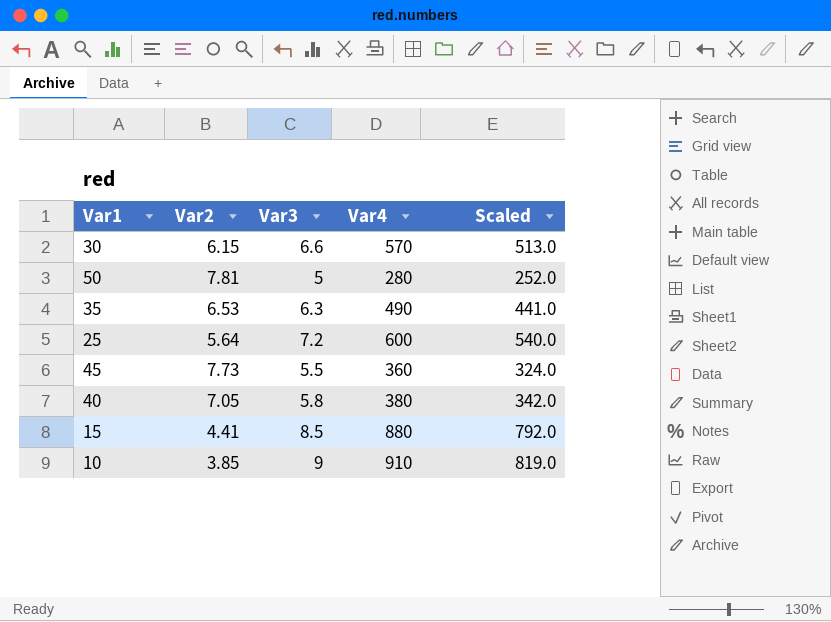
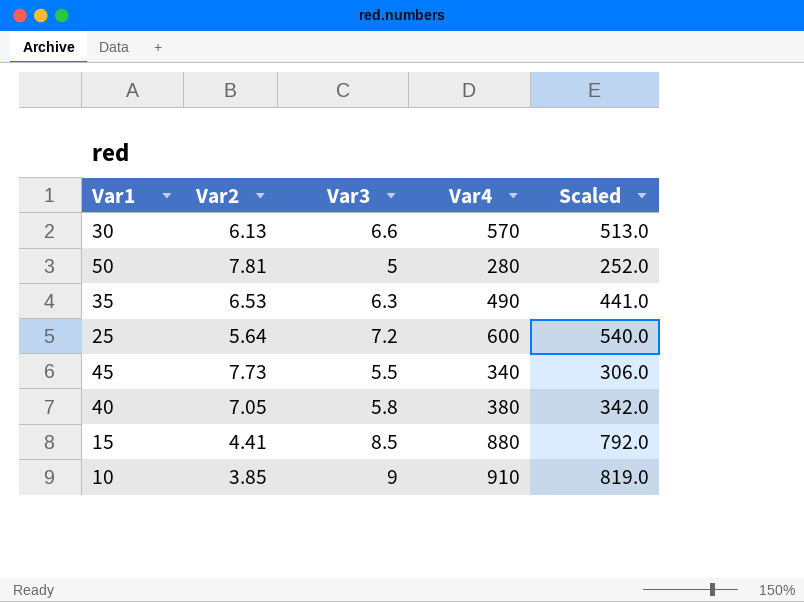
30 | Var2: 6.15 -> 6.13
45 | Var4: 360 -> 340
45 | Scaled: 324.0 -> 306.0

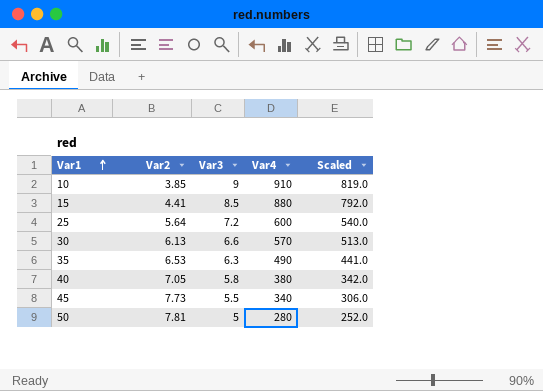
row order: none -> Var1 ascending

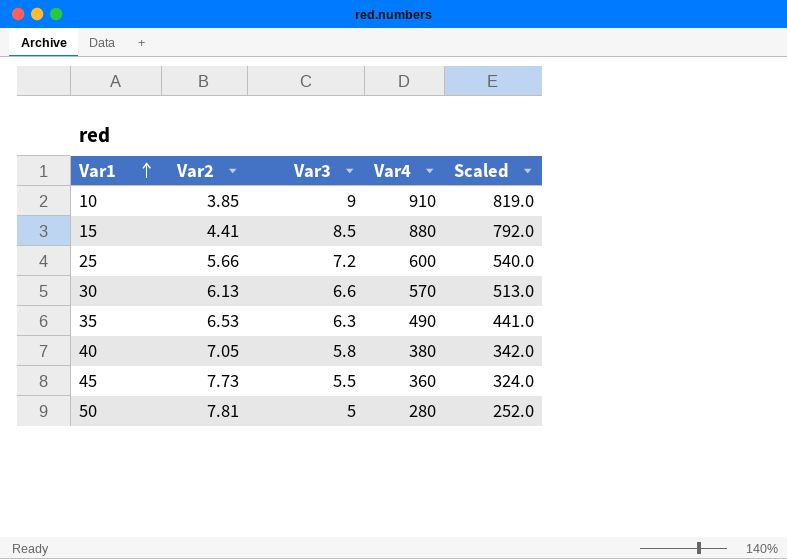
25 | Var2: 5.64 -> 5.66
45 | Var4: 340 -> 360
45 | Scaled: 306.0 -> 324.0

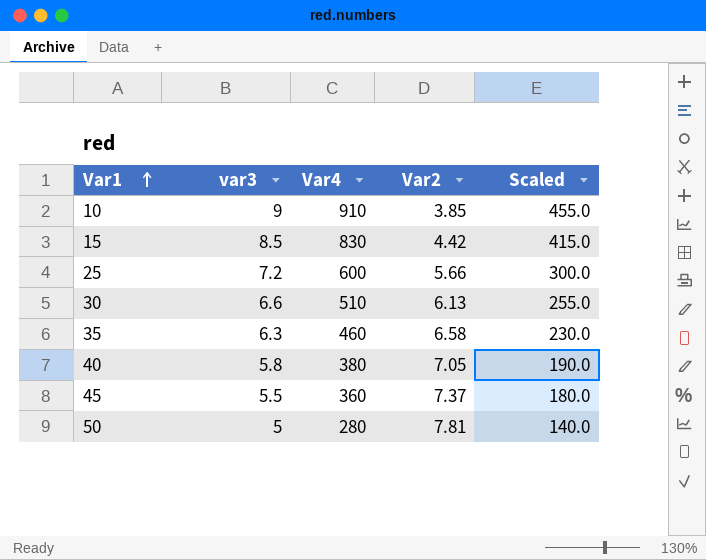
column name: Var3 -> var3
column Var2 | position: 2 -> 4
column Scaled | formula: [Var4] * 0.9 -> [Var4] * 0.5
15 | Var4: 880 -> 830
15 | Var2: 4.41 -> 4.42
30 | Var4: 570 -> 510
35 | Var4: 490 -> 460
35 | Var2: 6.53 -> 6.58
45 | Var2: 7.73 -> 7.37

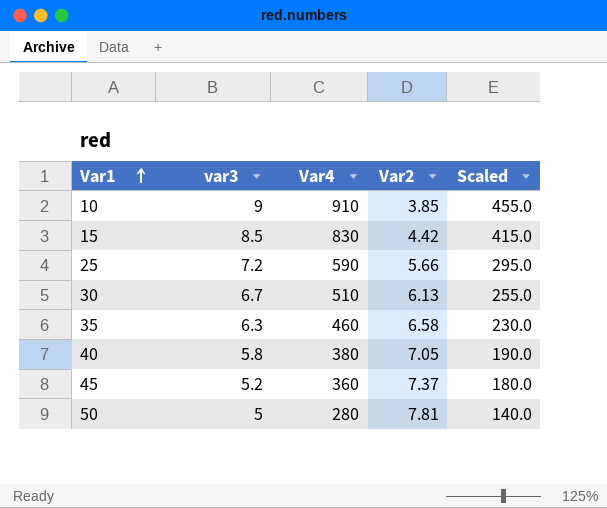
25 | Var4: 600 -> 590
25 | Scaled: 300.0 -> 295.0
30 | var3: 6.6 -> 6.7
45 | var3: 5.5 -> 5.2

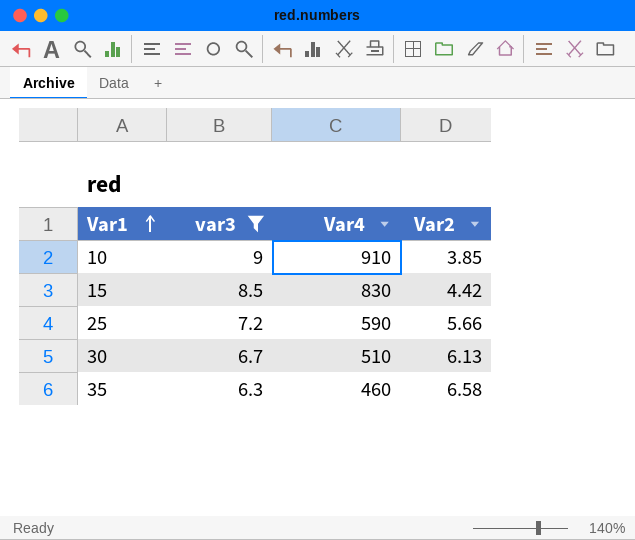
filter: none -> var3 >= 6.3
column Scaled | formula: [Var4] * 0.5 -> none

